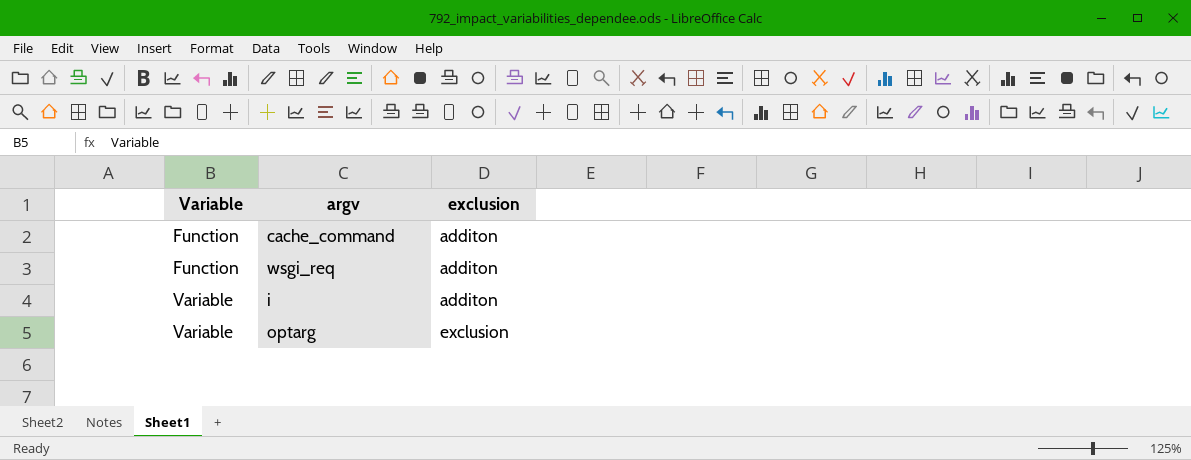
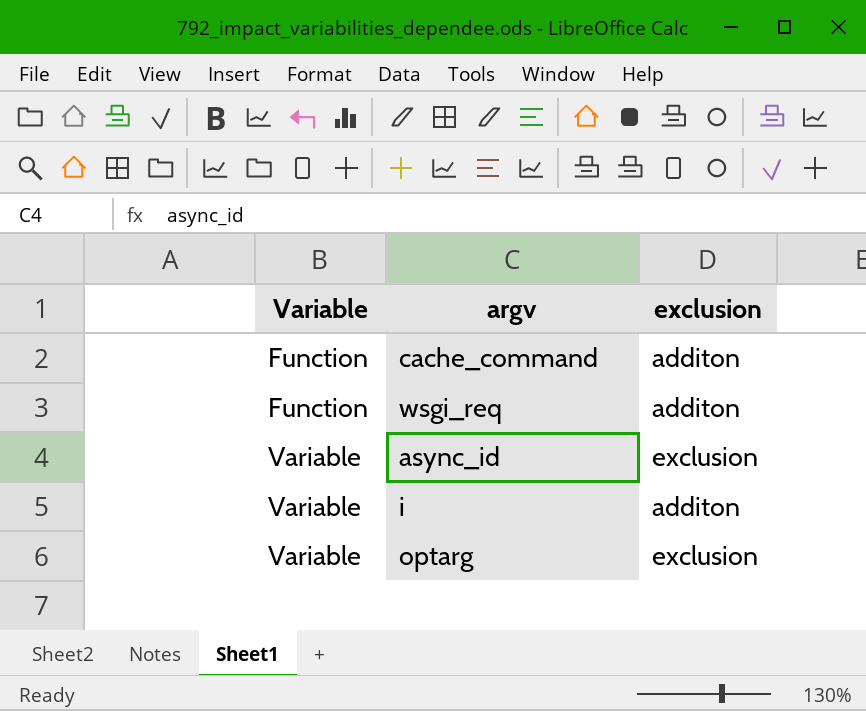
row async_id: none -> Variable | exclusion

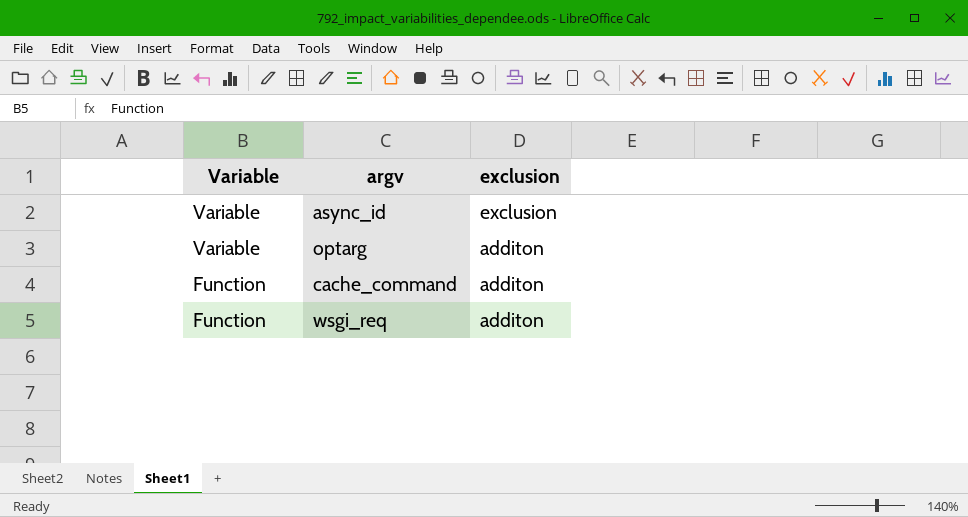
row order: Variable ascending -> Variable descending
row i: Variable | additon -> none
optarg | exclusion: exclusion -> additon

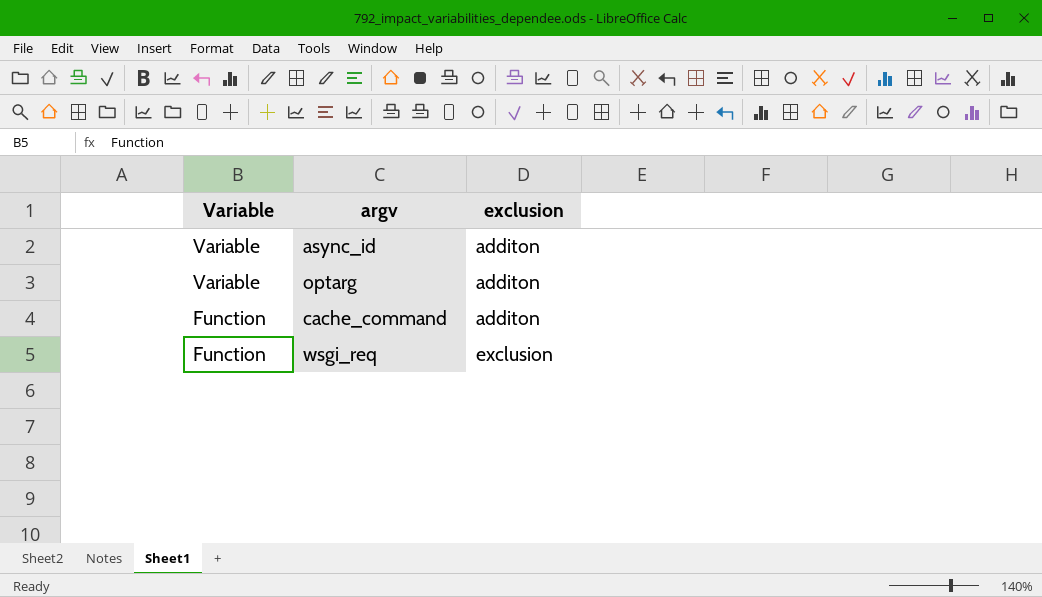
async_id | exclusion: exclusion -> additon
wsgi_req | exclusion: additon -> exclusion

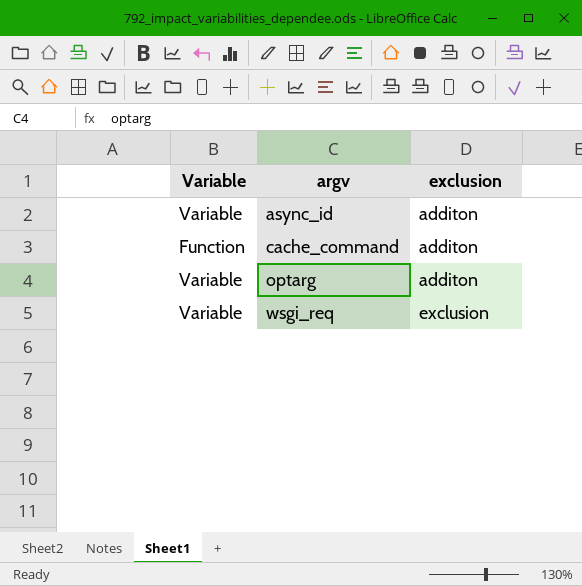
row order: Variable descending -> argv ascending
wsgi_req | Variable: Function -> Variable

